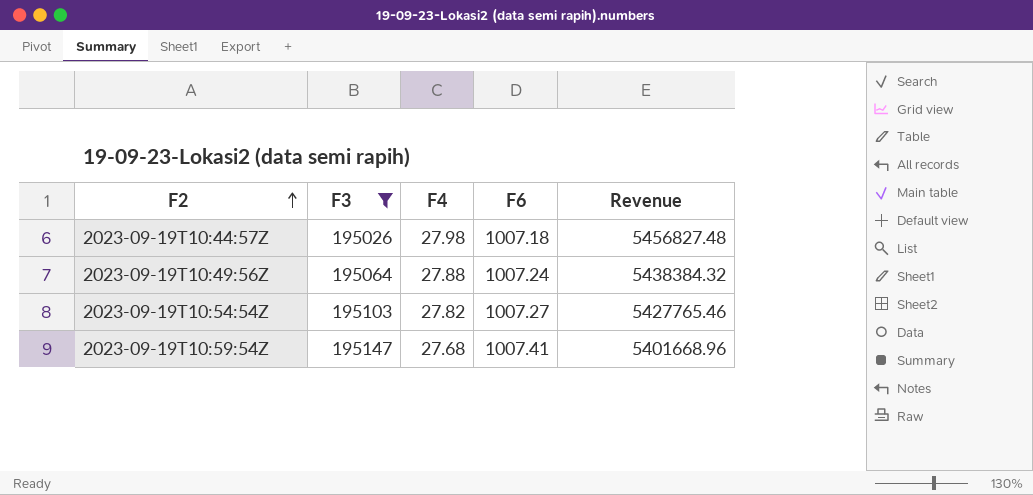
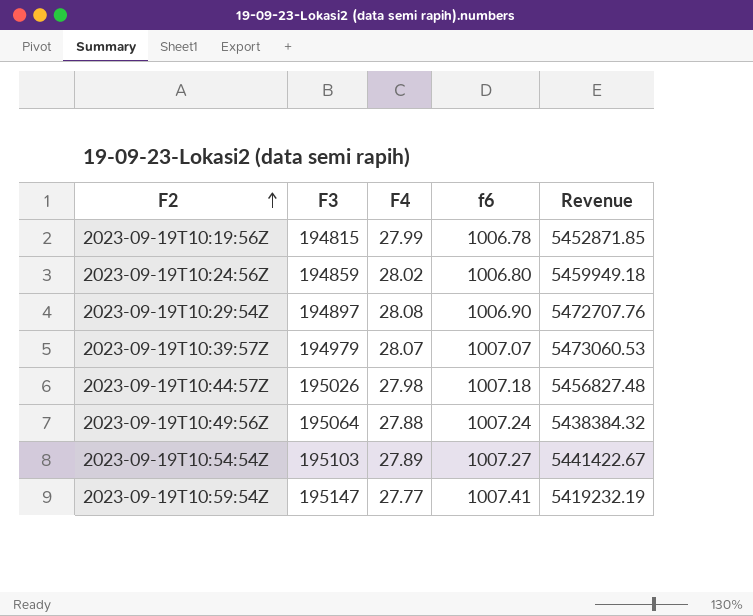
filter: F3 >= 195026 -> none
column name: F6 -> f6
2023-09-19T10:54:54Z | F4: 27.82 -> 27.89
2023-09-19T10:54:54Z | Revenue: 5427765.46 -> 5441422.67
2023-09-19T10:59:54Z | F4: 27.68 -> 27.77
2023-09-19T10:59:54Z | Revenue: 5401668.96 -> 5419232.19

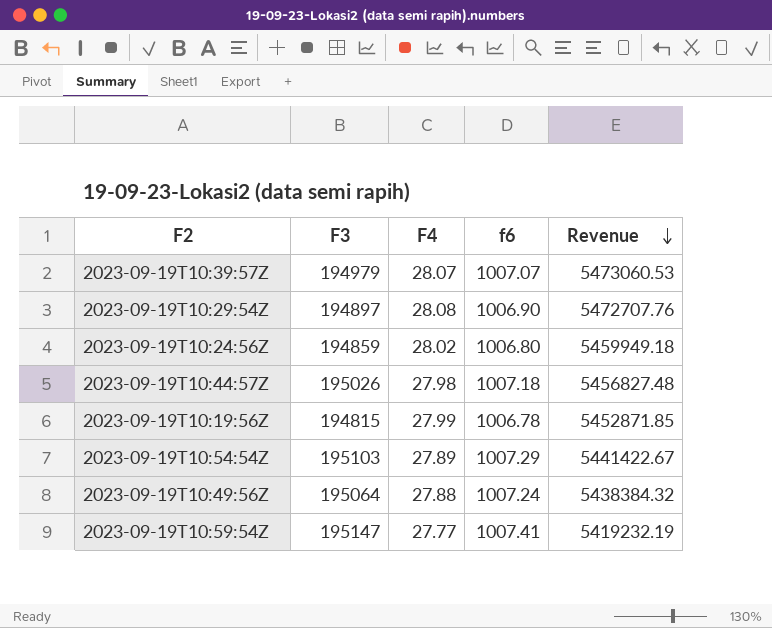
row order: F2 ascending -> Revenue descending
2023-09-19T10:54:54Z | f6: 1007.27 -> 1007.29

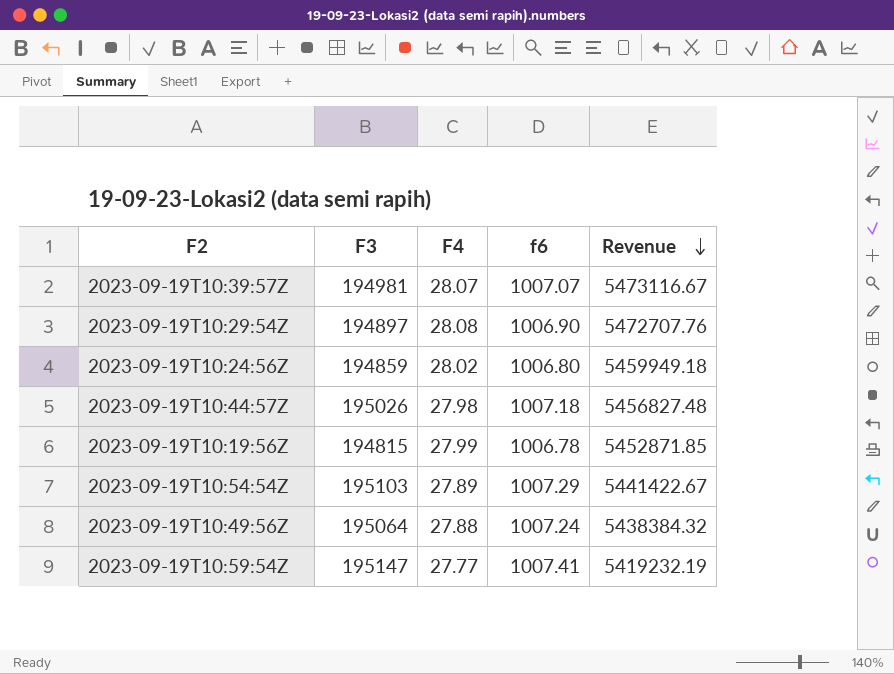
2023-09-19T10:39:57Z | F3: 194979 -> 194981
2023-09-19T10:39:57Z | Revenue: 5473060.53 -> 5473116.67

